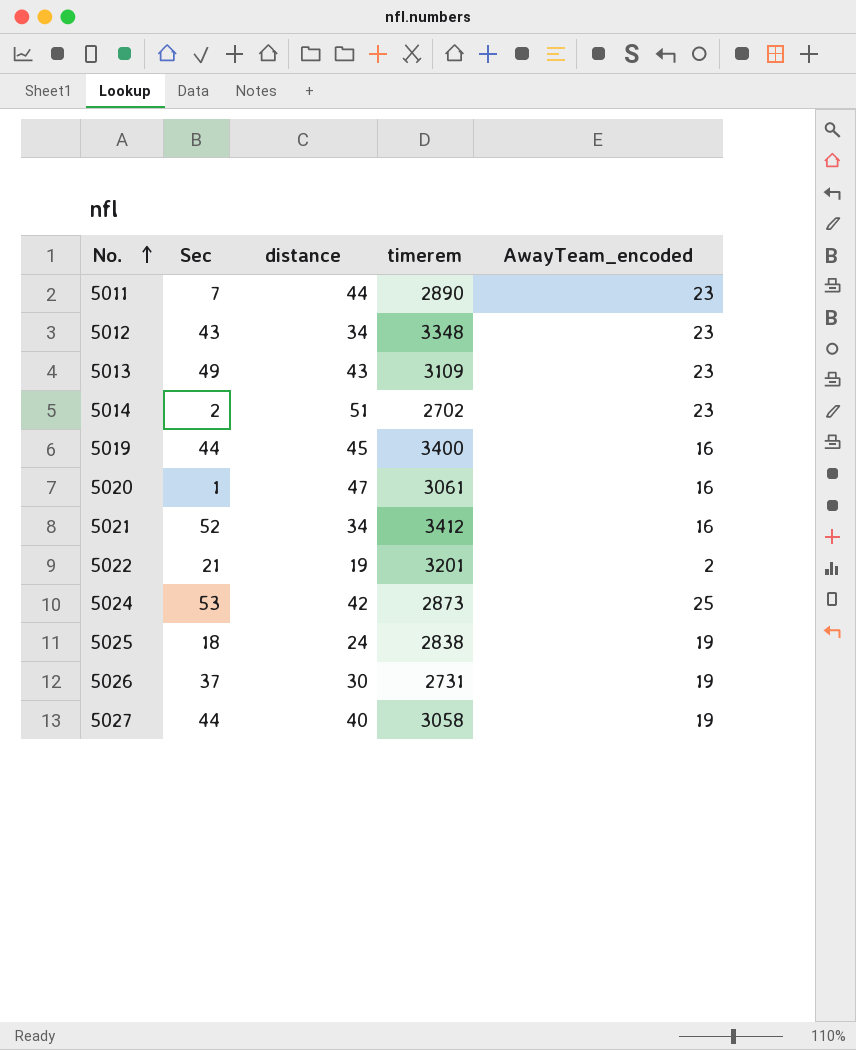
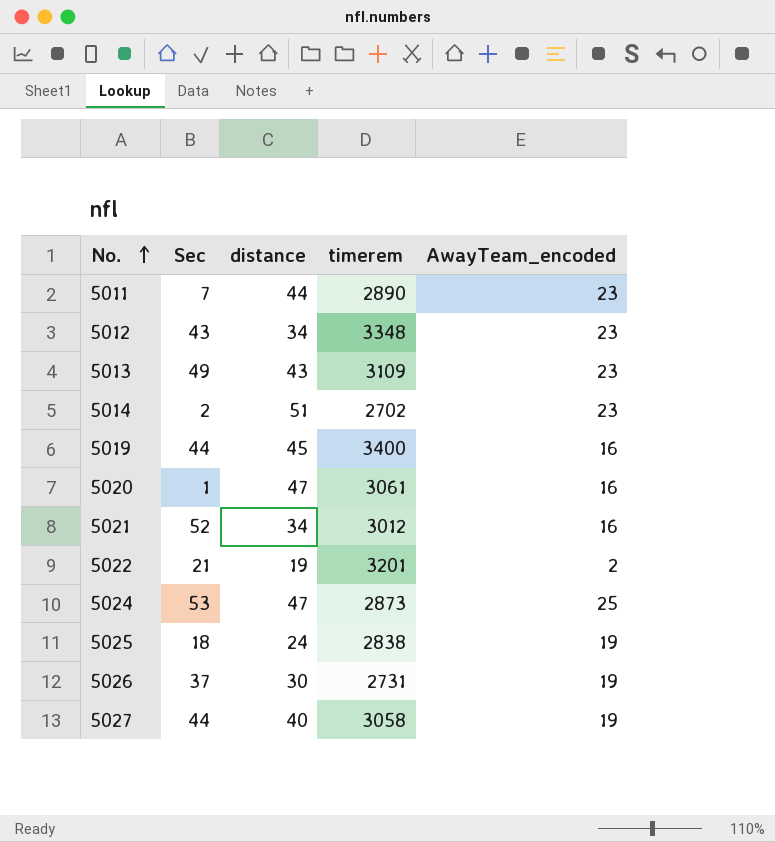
5021 | timerem: 3412 -> 3012
5024 | distance: 42 -> 47

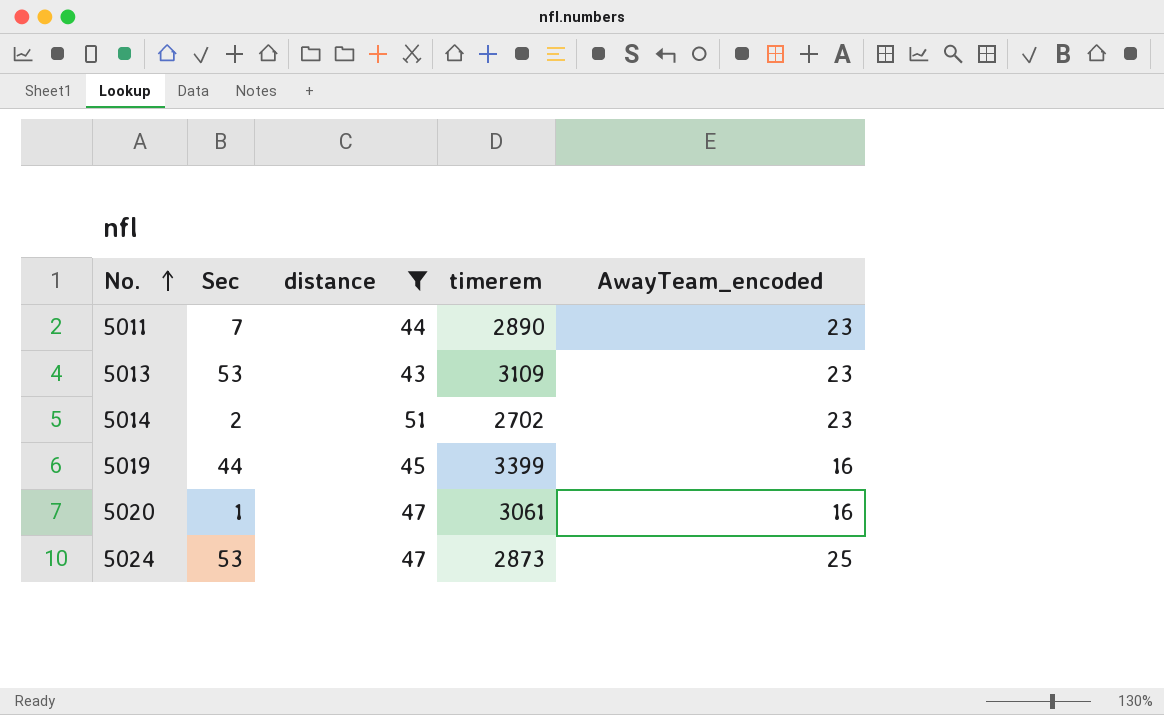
filter: none -> distance >= 43
5013 | Sec: 49 -> 53
5019 | timerem: 3400 -> 3399

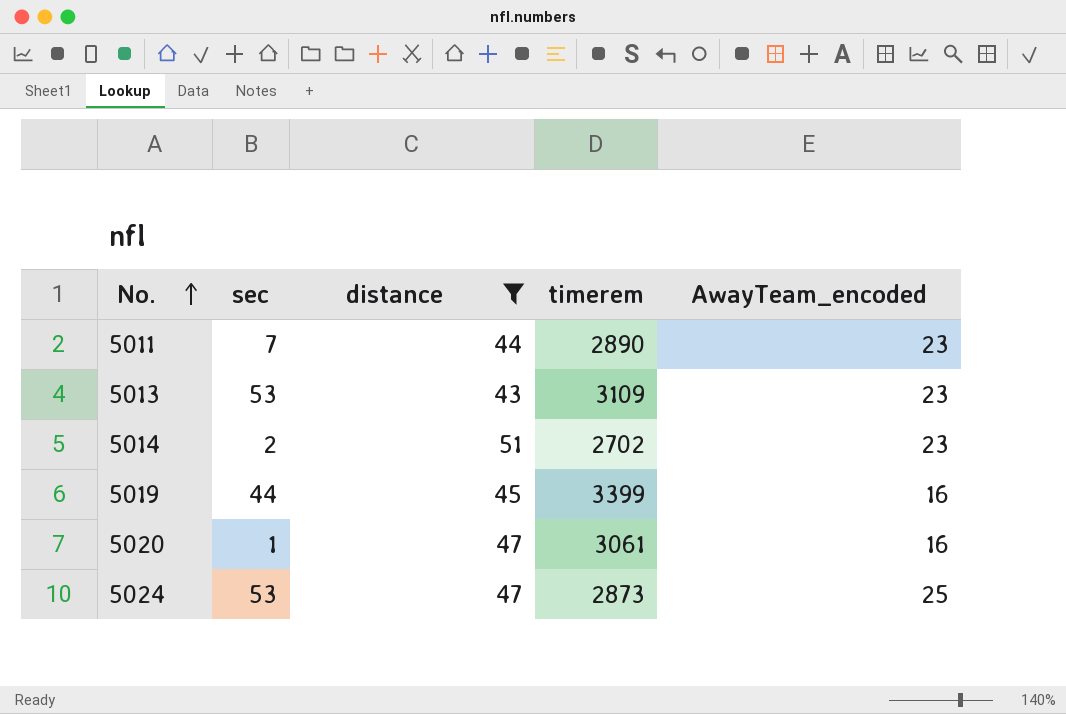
column name: Sec -> sec

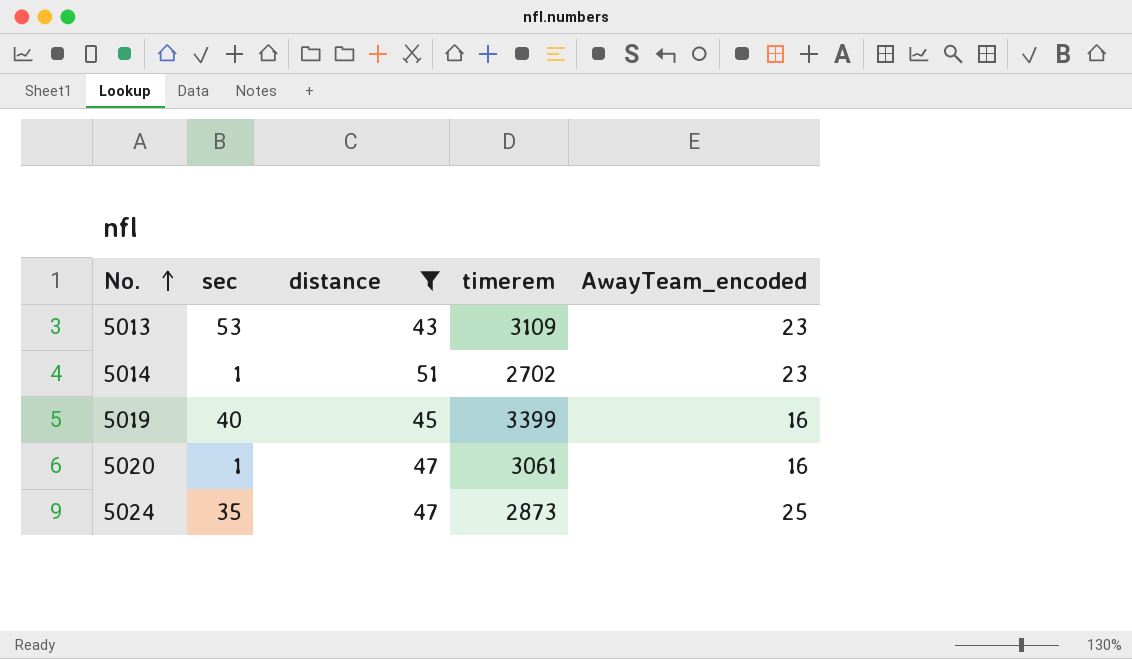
row 5011: 7 | 44 | 2890 | 23 -> none
5014 | sec: 2 -> 1
5019 | sec: 44 -> 40
5024 | sec: 53 -> 35

